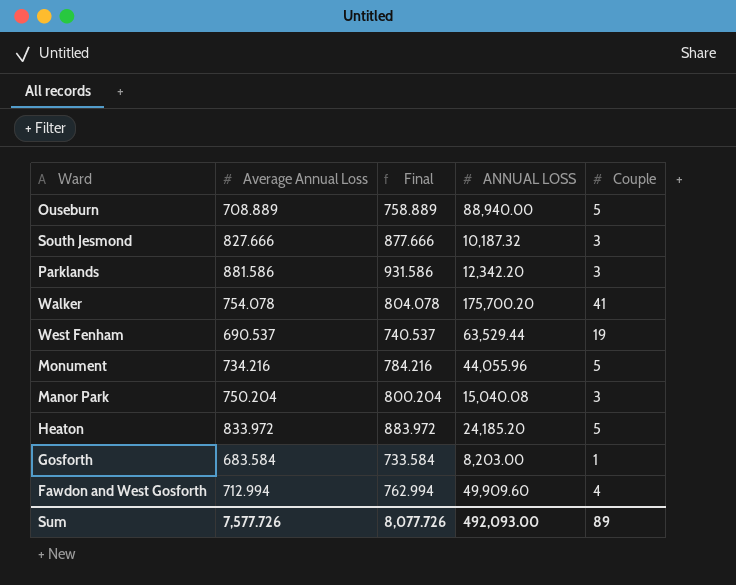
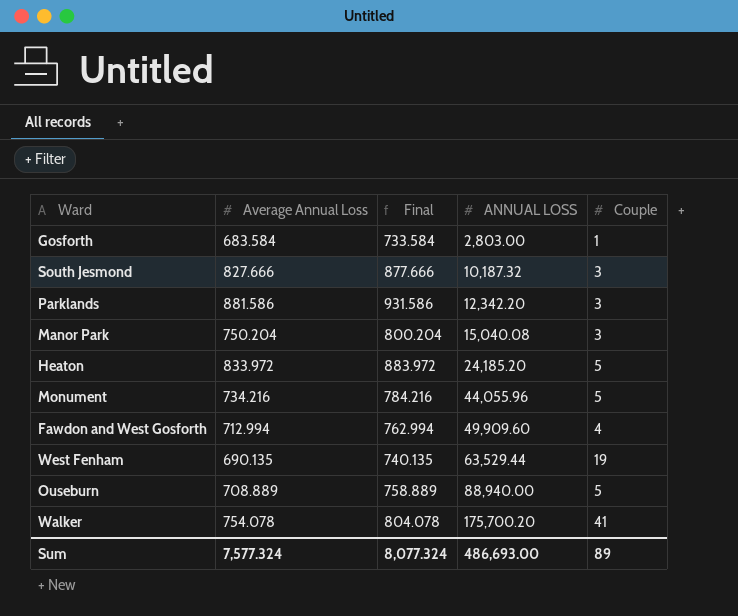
row order: none -> ANNUAL LOSS ascending
Gosforth | ANNUAL LOSS: 8,203.00 -> 2,803.00
West Fenham | Average Annual Loss: 690.537 -> 690.135
West Fenham | Final: 740.537 -> 740.135
Sum | Average Annual Loss: 7,577.726 -> 7,577.324
Sum | Final: 8,077.726 -> 8,077.324
Sum | ANNUAL LOSS: 492,093.00 -> 486,693.00

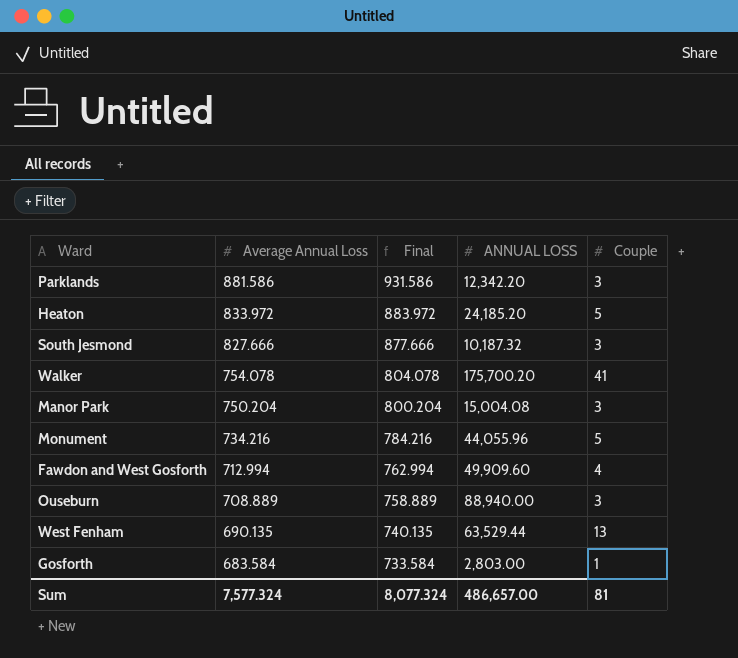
row order: ANNUAL LOSS ascending -> Average Annual Loss descending
Manor Park | ANNUAL LOSS: 15,040.08 -> 15,004.08
Ouseburn | Couple: 5 -> 3
West Fenham | Couple: 19 -> 13
Sum | ANNUAL LOSS: 486,693.00 -> 486,657.00
Sum | Couple: 89 -> 81

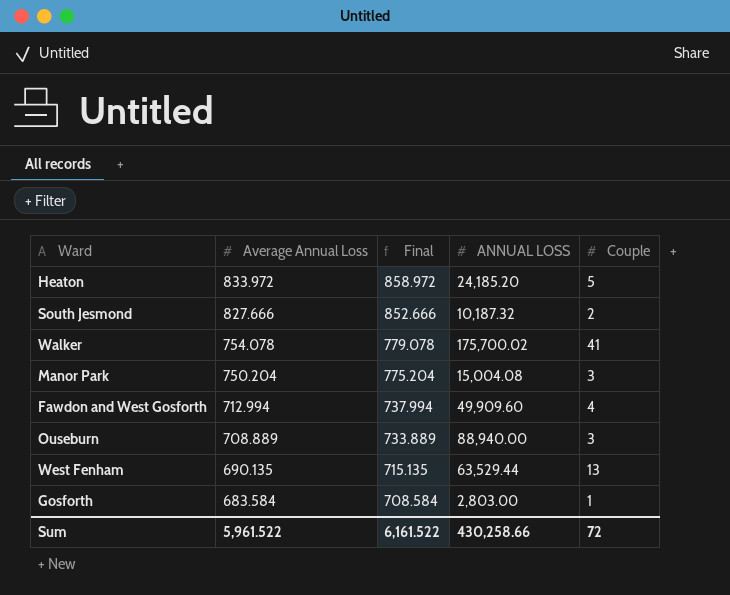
column Final | formula: [Average Annual Loss] + 50 -> [Average Annual Loss] + 25
row Parklands: 881.586 | 931.586 | 12,342.20 | 3 -> none
row Monument: 734.216 | 784.216 | 44,055.96 | 5 -> none
South Jesmond | Couple: 3 -> 2
Walker | ANNUAL LOSS: 175,700.20 -> 175,700.02
Sum | Average Annual Loss: 7,577.324 -> 5,961.522
Sum | Final: 8,077.324 -> 6,161.522
Sum | ANNUAL LOSS: 486,657.00 -> 430,258.66
Sum | Couple: 81 -> 72

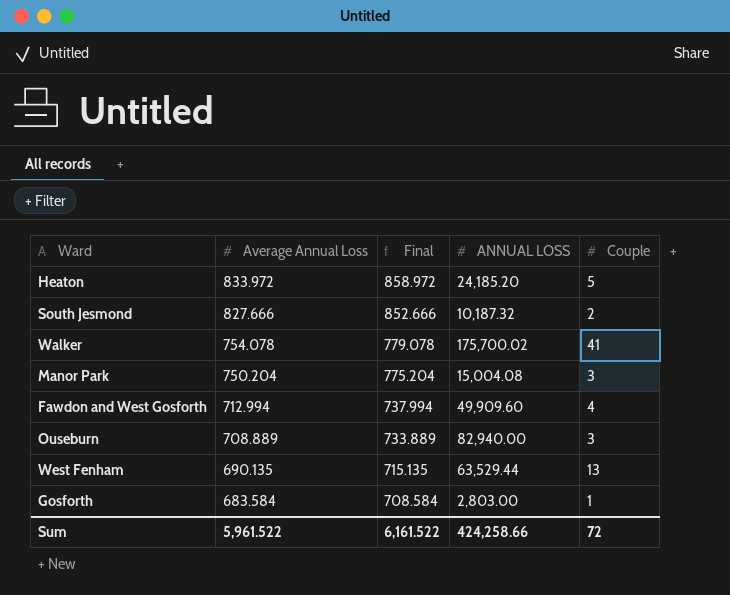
Ouseburn | ANNUAL LOSS: 88,940.00 -> 82,940.00
Sum | ANNUAL LOSS: 430,258.66 -> 424,258.66

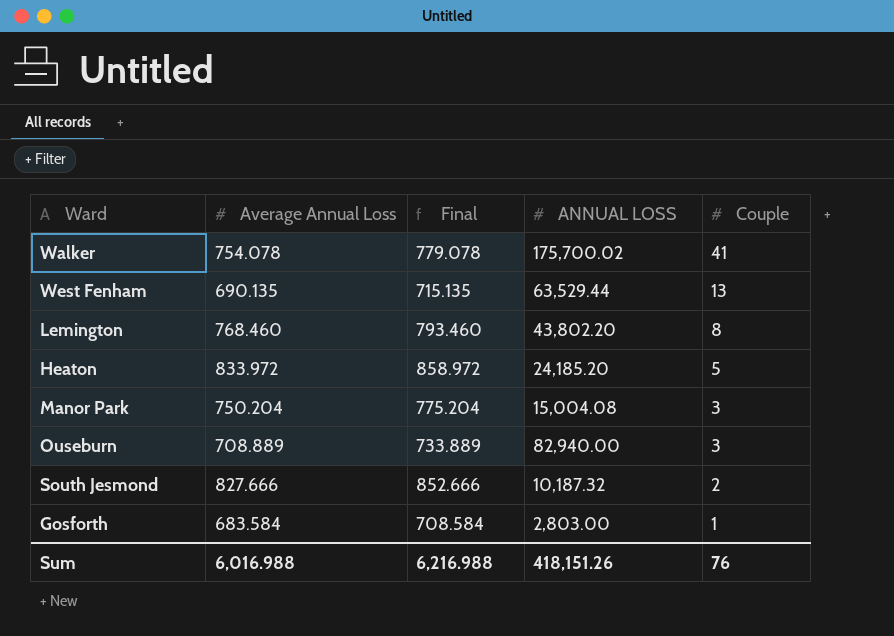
row order: Average Annual Loss descending -> Couple descending
row Fawdon and West Gosforth: 712.994 | 737.994 | 49,909.60 | 4 -> none
row Lemington: none -> 768.460 | 793.460 | 43,802.20 | 8
Sum | Average Annual Loss: 5,961.522 -> 6,016.988
Sum | Final: 6,161.522 -> 6,216.988
Sum | ANNUAL LOSS: 424,258.66 -> 418,151.26
Sum | Couple: 72 -> 76

